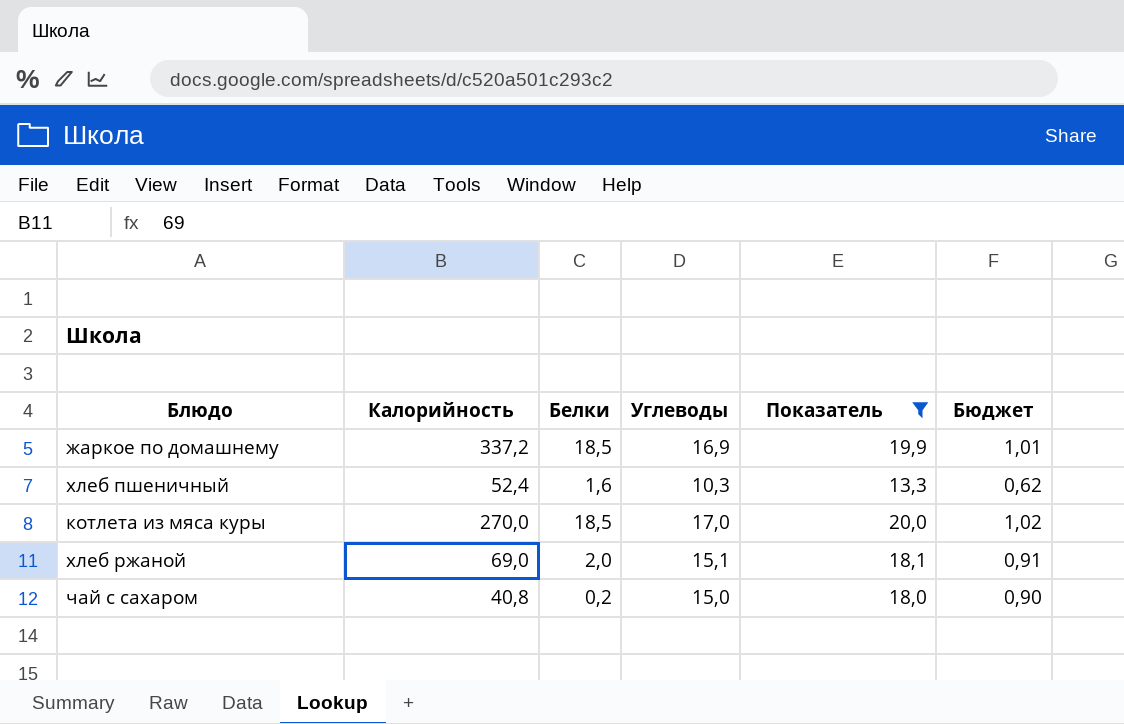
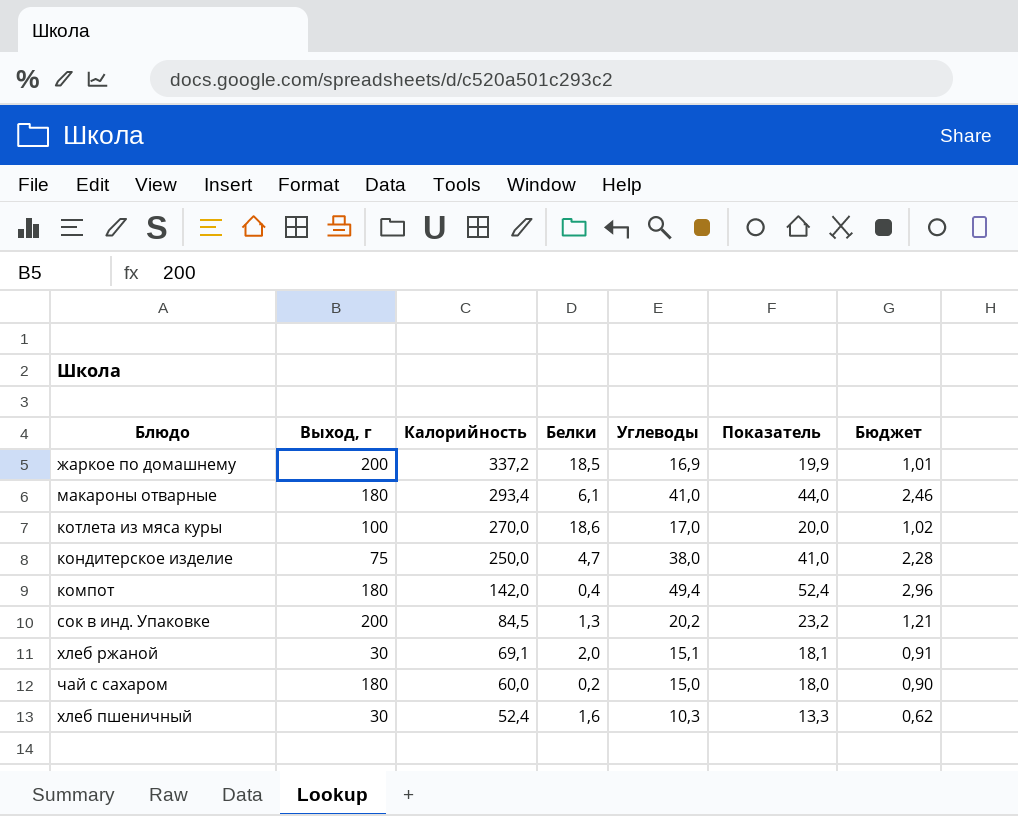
filter: Показатель <= 20,0 -> none
row order: none -> Калорийность descending
column Выход, г | position: none -> 2
котлета из мяса куры | Белки: 18,5 -> 18,6
хлеб ржаной | Калорийность: 69,0 -> 69,1
чай с сахаром | Калорийность: 40,8 -> 60,0

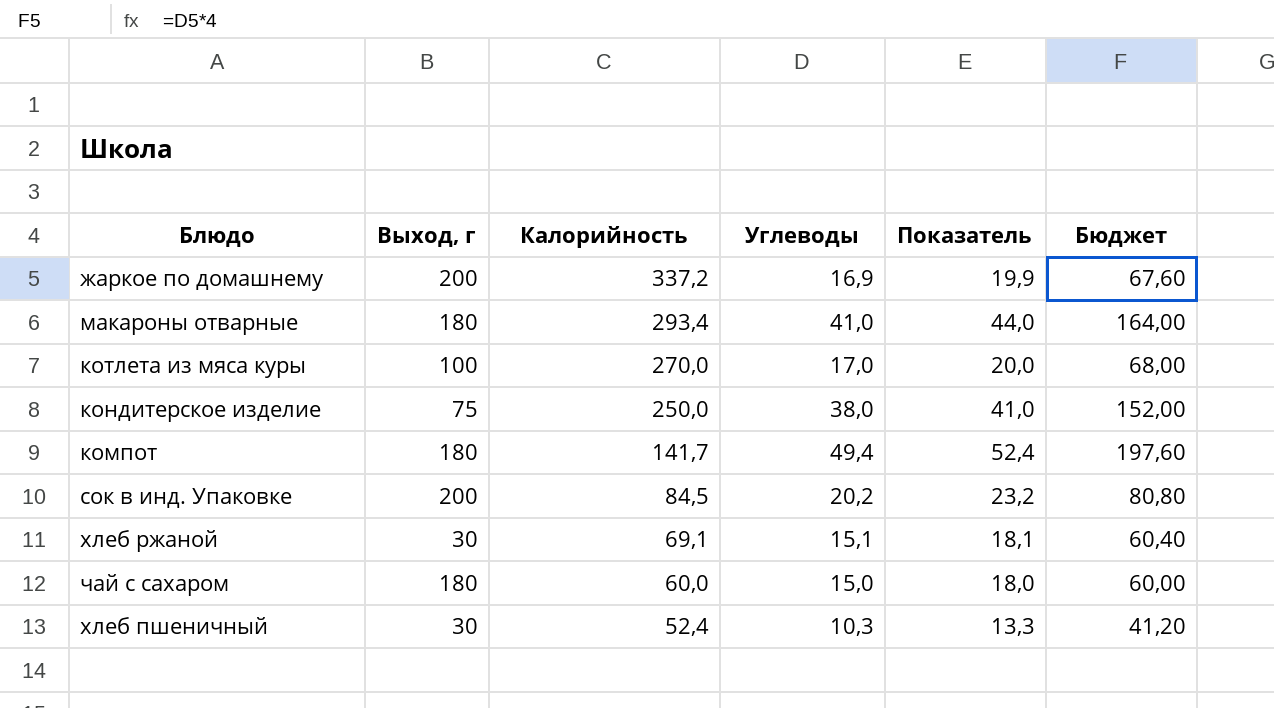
column Белки | position: 4 -> none
column Бюджет | formula: [Углеводы] * 0,06 -> [Углеводы] * 4
компот | Калорийность: 142,0 -> 141,7

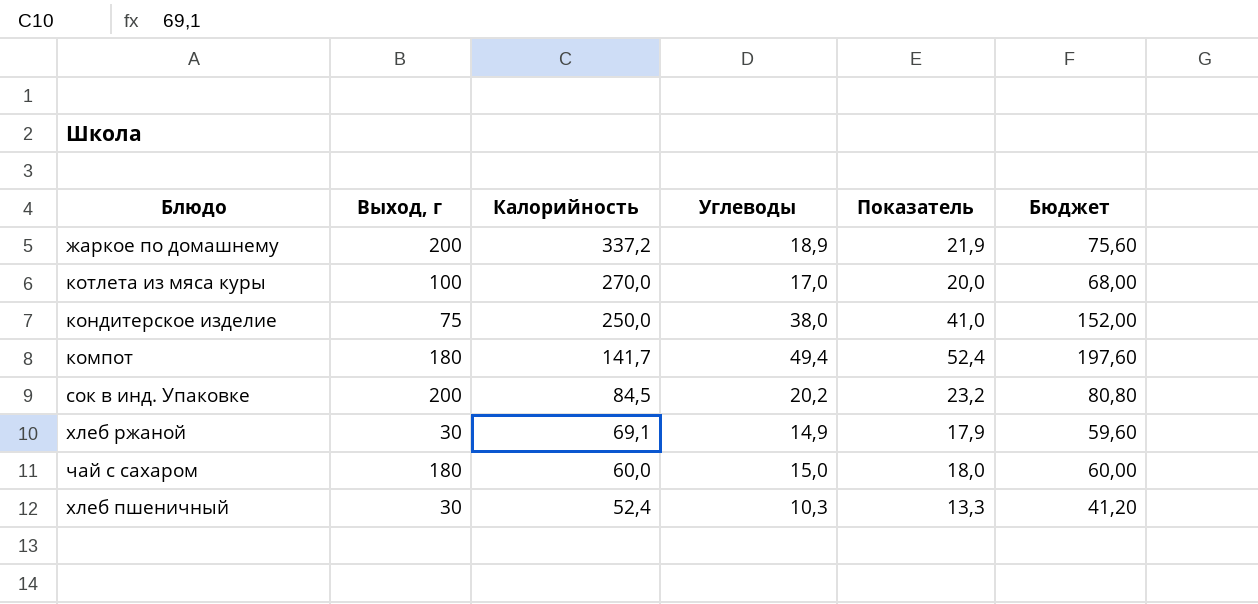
row макароны отварные: 180 | 293,4 | 41,0 | 44,0 | 164,00 -> none
жаркое по домашнему | Углеводы: 16,9 -> 18,9
жаркое по домашнему | Показатель: 19,9 -> 21,9
жаркое по домашнему | Бюджет: 67,60 -> 75,60
хлеб ржаной | Углеводы: 15,1 -> 14,9
хлеб ржаной | Показатель: 18,1 -> 17,9
хлеб ржаной | Бюджет: 60,40 -> 59,60

